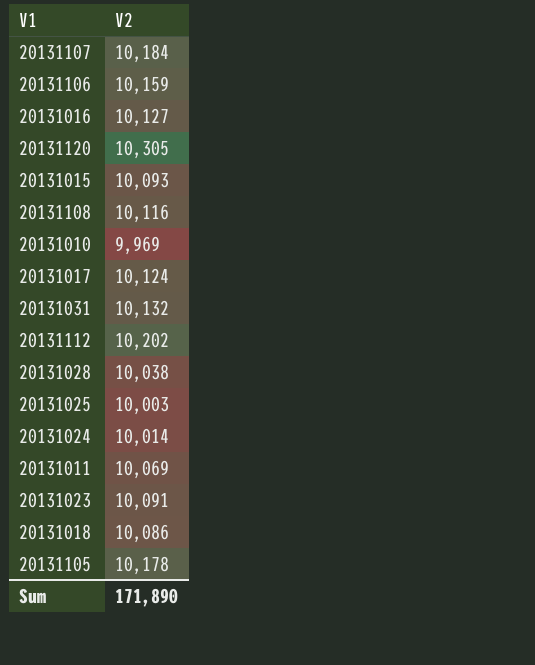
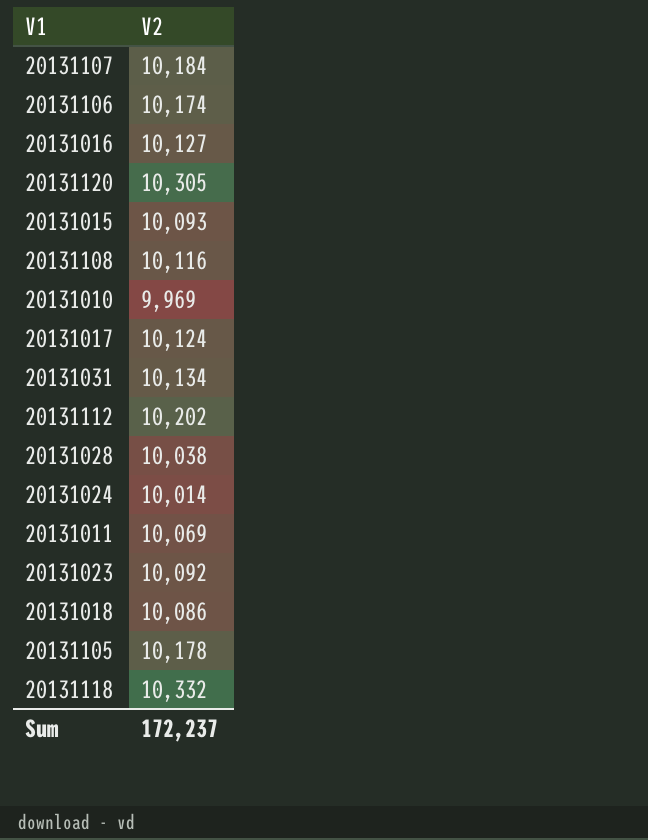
row 20131025: 10,003 -> none
20131106 | V2: 10,159 -> 10,174
20131031 | V2: 10,132 -> 10,134
20131023 | V2: 10,091 -> 10,092
row 20131118: none -> 10,332
Sum | V2: 171,890 -> 172,237

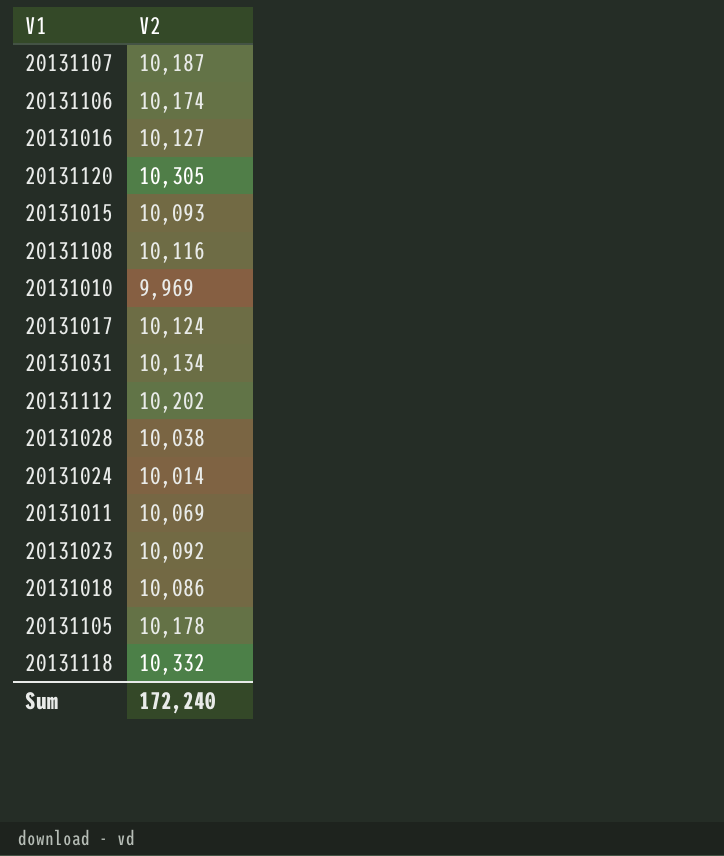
20131107 | V2: 10,184 -> 10,187
Sum | V2: 172,237 -> 172,240

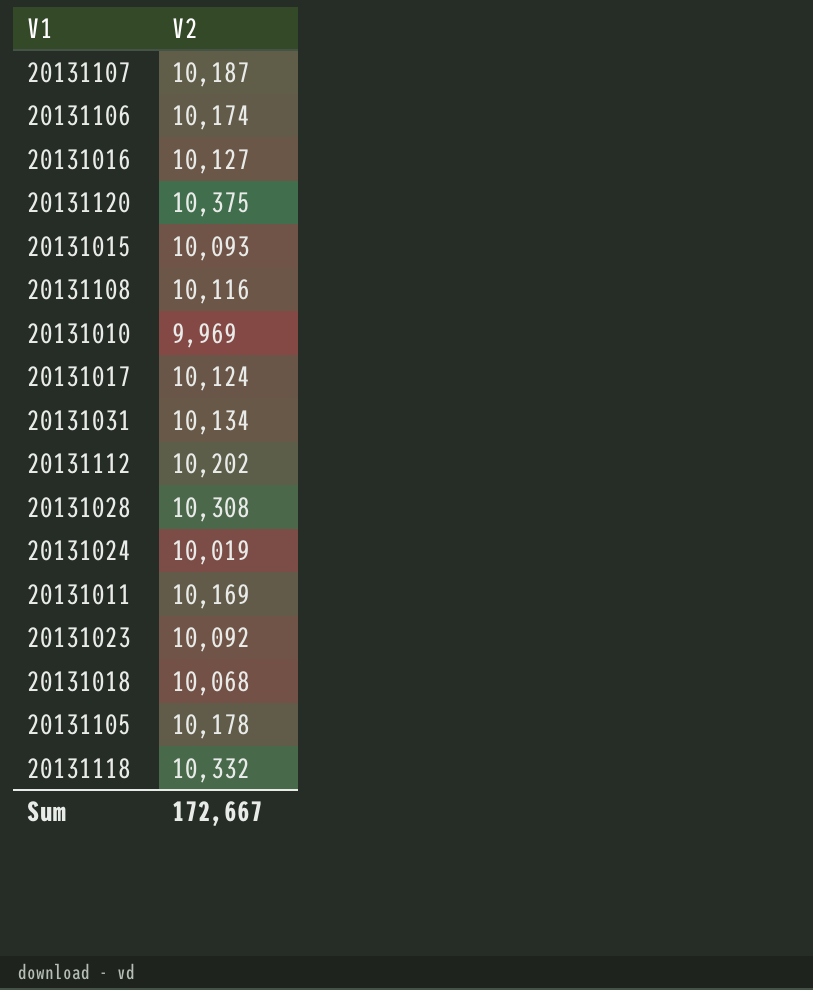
20131120 | V2: 10,305 -> 10,375
20131028 | V2: 10,038 -> 10,308
20131024 | V2: 10,014 -> 10,019
20131011 | V2: 10,069 -> 10,169
20131018 | V2: 10,086 -> 10,068
Sum | V2: 172,240 -> 172,667

